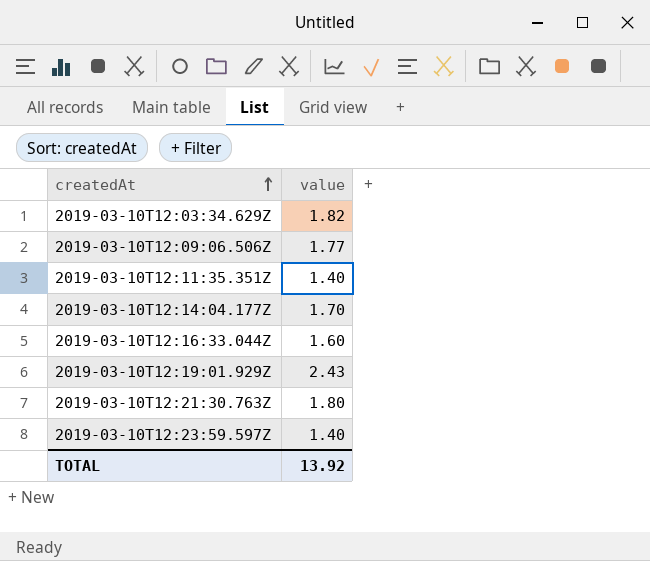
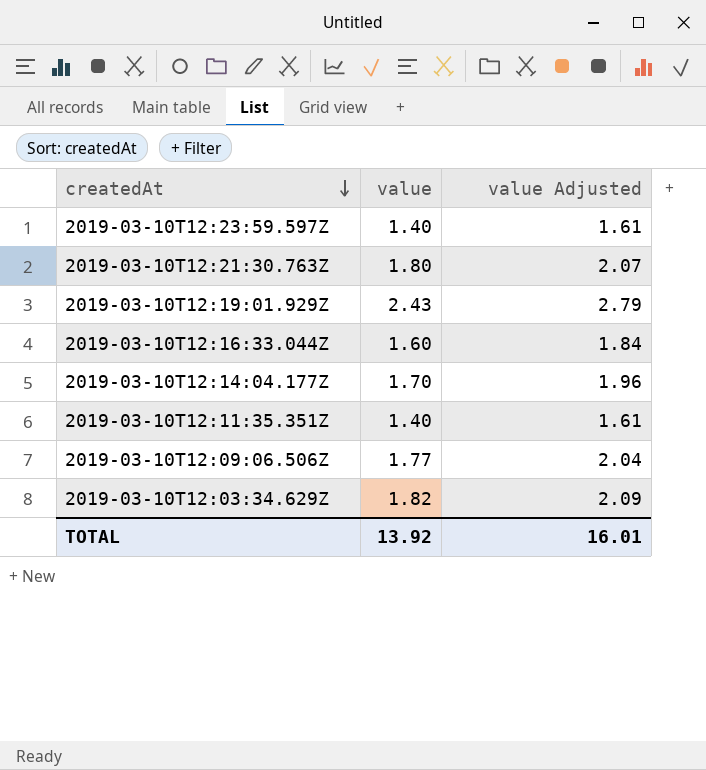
row order: createdAt ascending -> createdAt descending
column value Adjusted | formula: none -> [value] * 1.15

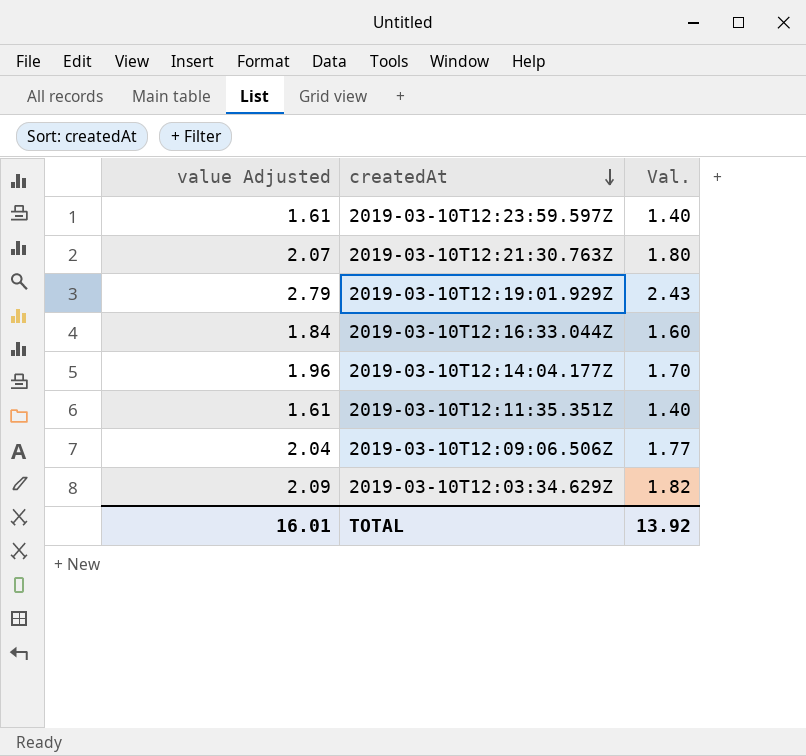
column value Adjusted | position: 3 -> 1
column name: value -> Val.

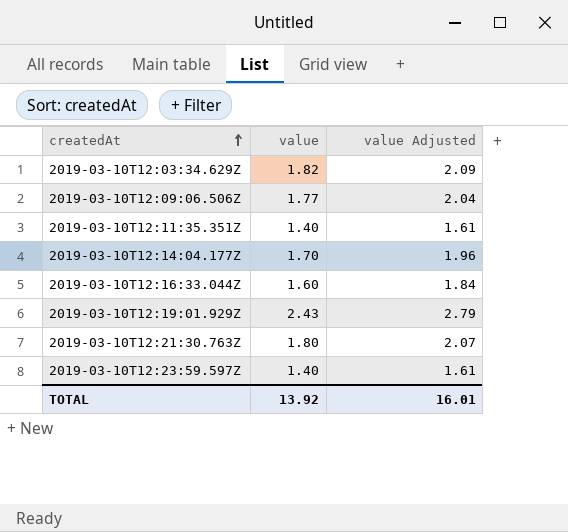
row order: createdAt descending -> createdAt ascending
column name: Val. -> value
column value Adjusted | position: 1 -> 3

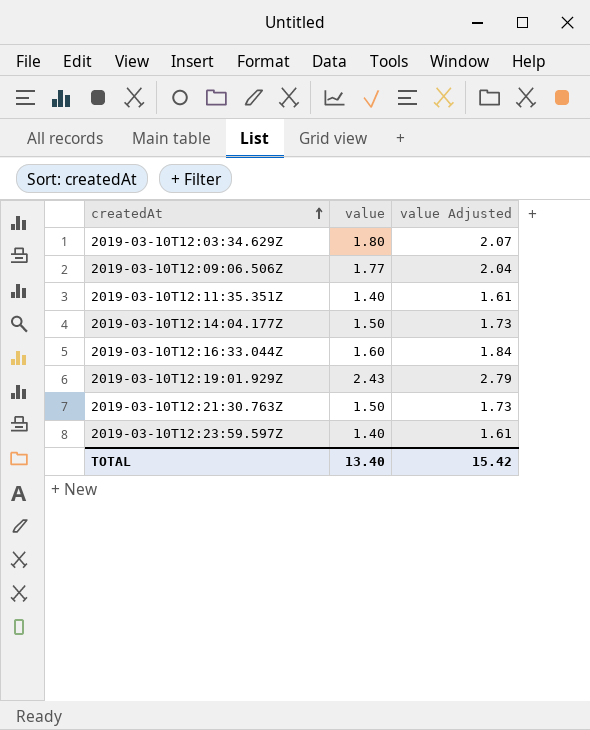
2019-03-10T12:03:34.629Z | value: 1.82 -> 1.80
2019-03-10T12:03:34.629Z | value Adjusted: 2.09 -> 2.07
2019-03-10T12:14:04.177Z | value: 1.70 -> 1.50
2019-03-10T12:14:04.177Z | value Adjusted: 1.96 -> 1.73
2019-03-10T12:21:30.763Z | value: 1.80 -> 1.50
2019-03-10T12:21:30.763Z | value Adjusted: 2.07 -> 1.73
TOTAL | value: 13.92 -> 13.40
TOTAL | value Adjusted: 16.01 -> 15.42

